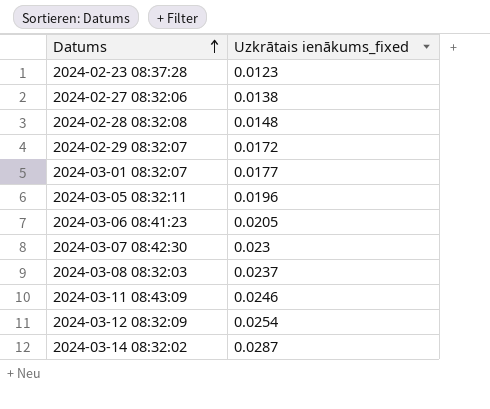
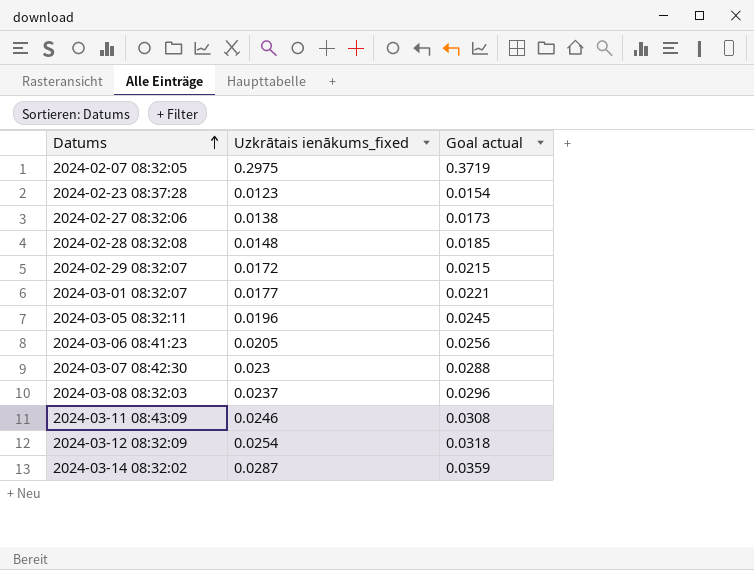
column Goal actual | formula: none -> [Uzkrātais ienākums_fixed] * 1.25
row 2024-02-07 08:32:05: none -> 0.2975 | 0.3719

